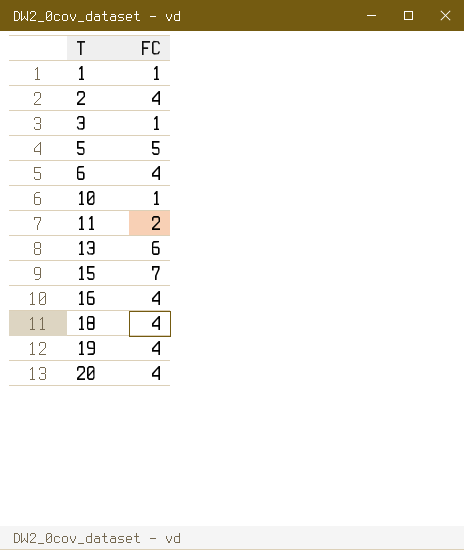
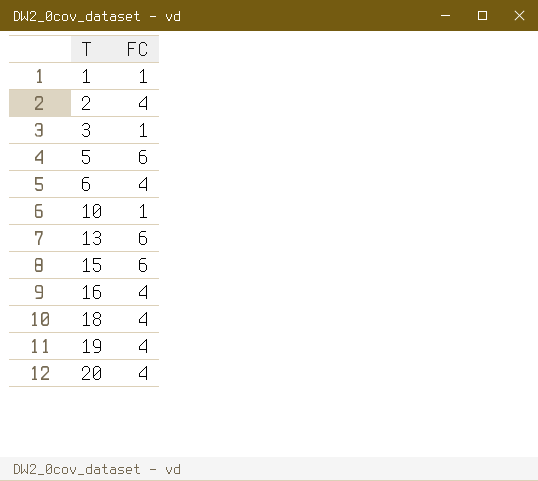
row 11: 2 -> none
5 | FC: 5 -> 6
15 | FC: 7 -> 6

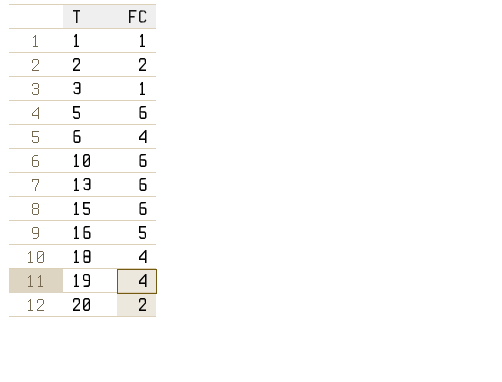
2 | FC: 4 -> 2
10 | FC: 1 -> 6
16 | FC: 4 -> 5
20 | FC: 4 -> 2

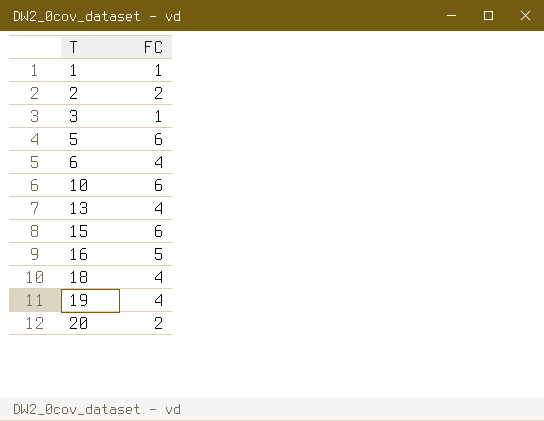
13 | FC: 6 -> 4

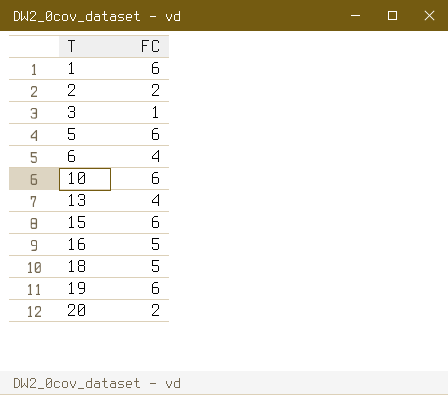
1 | FC: 1 -> 6
18 | FC: 4 -> 5
19 | FC: 4 -> 6

